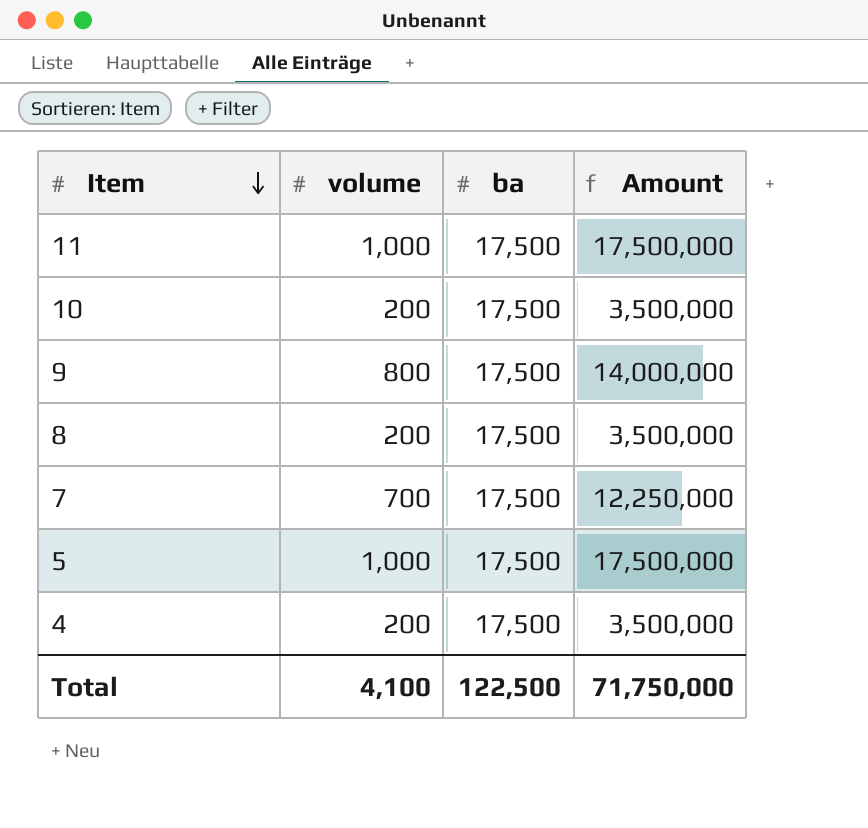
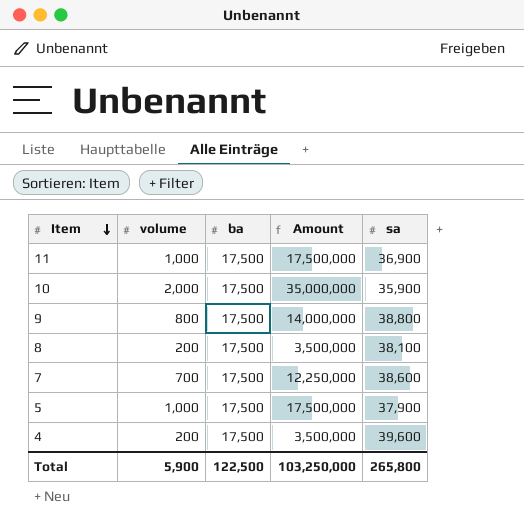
column sa | position: none -> 5
10 | volume: 200 -> 2,000
10 | Amount: 3,500,000 -> 35,000,000
Total | volume: 4,100 -> 5,900
Total | Amount: 71,750,000 -> 103,250,000

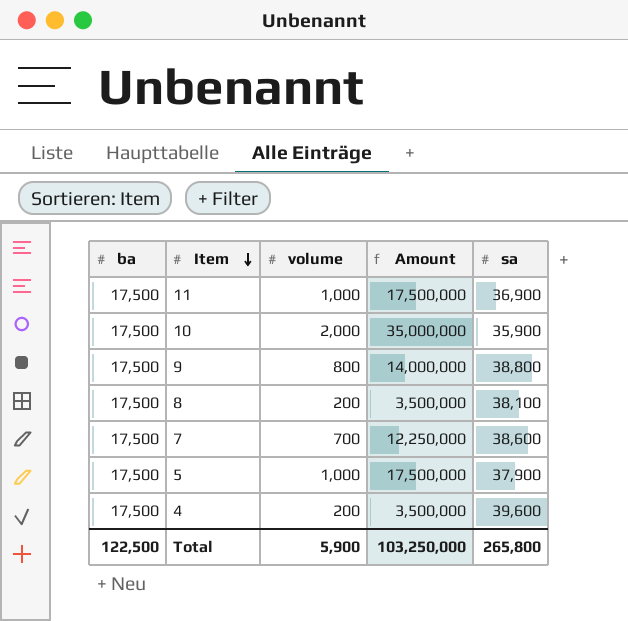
column ba | position: 3 -> 1

